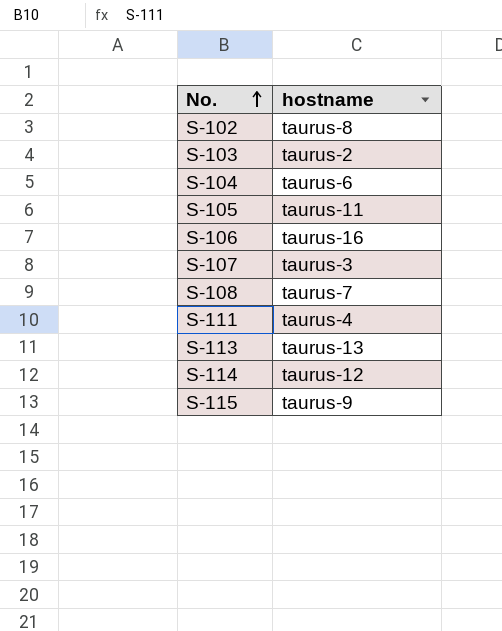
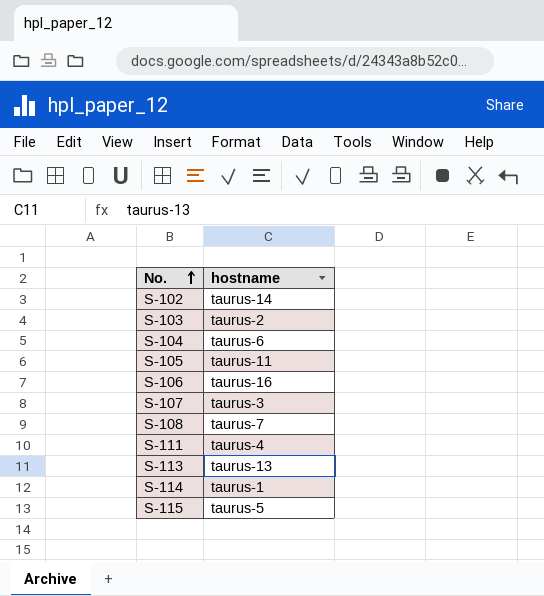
S-102 | hostname: taurus-8 -> taurus-14
S-114 | hostname: taurus-12 -> taurus-1
S-115 | hostname: taurus-9 -> taurus-5

